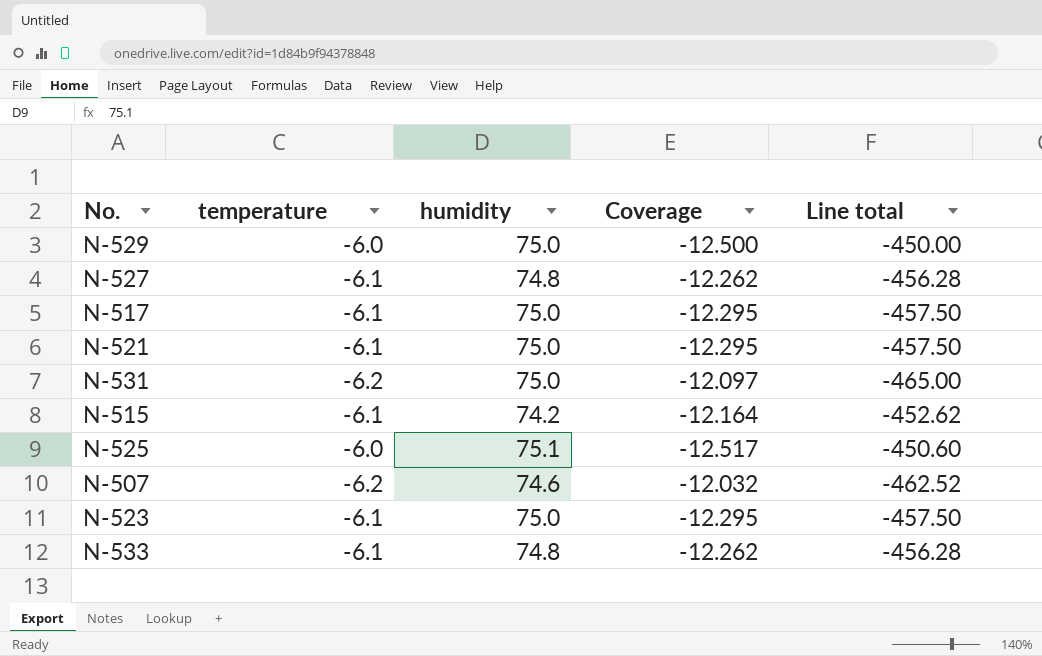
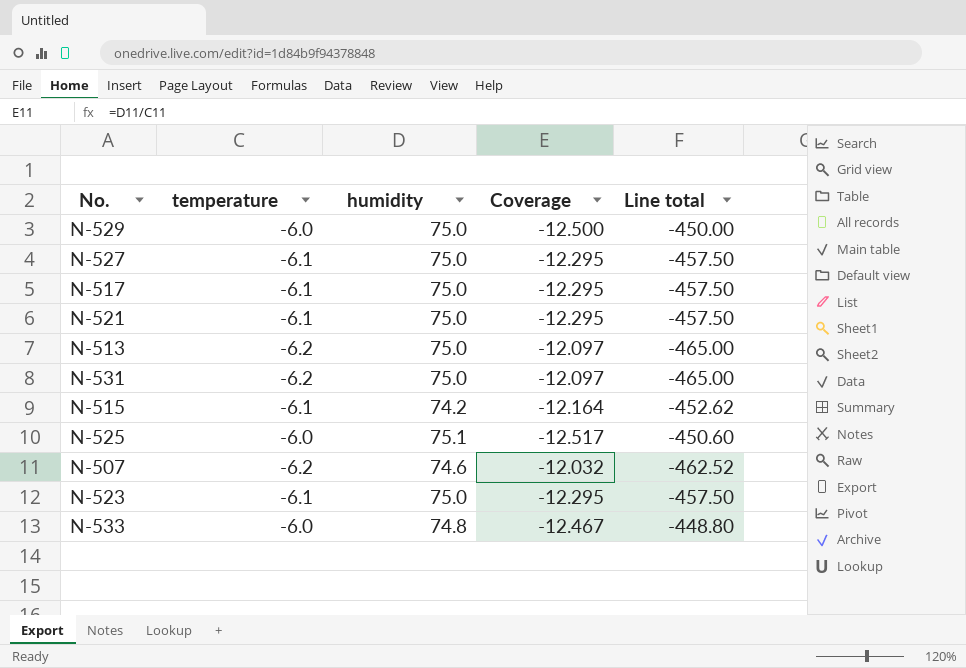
N-527 | humidity: 74.8 -> 75.0
N-527 | Coverage: -12.262 -> -12.295
N-527 | Line total: -456.28 -> -457.50
row N-513: none -> -6.2 | 75.0 | -12.097 | -465.00
N-533 | temperature: -6.1 -> -6.0
N-533 | Coverage: -12.262 -> -12.467
N-533 | Line total: -456.28 -> -448.80

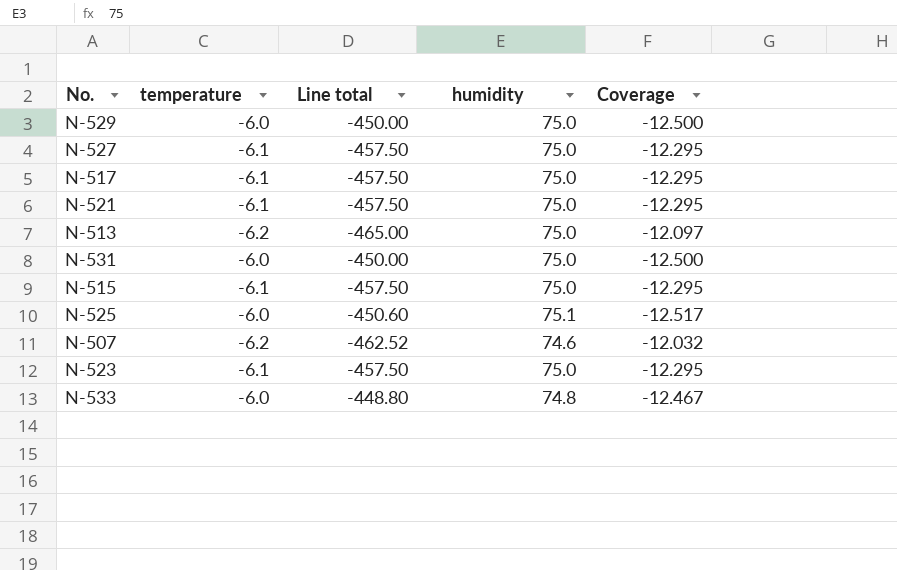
column Line total | position: 5 -> 3
N-531 | temperature: -6.2 -> -6.0
N-531 | Line total: -465.00 -> -450.00
N-531 | Coverage: -12.097 -> -12.500
N-515 | Line total: -452.62 -> -457.50
N-515 | humidity: 74.2 -> 75.0
N-515 | Coverage: -12.164 -> -12.295

